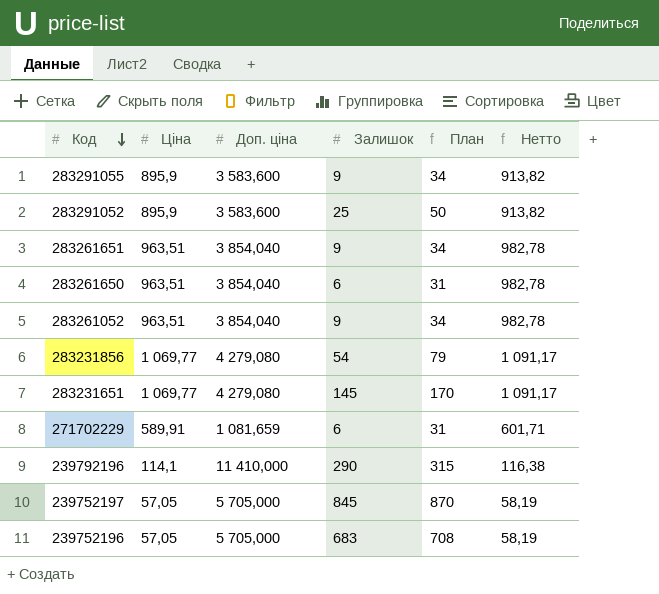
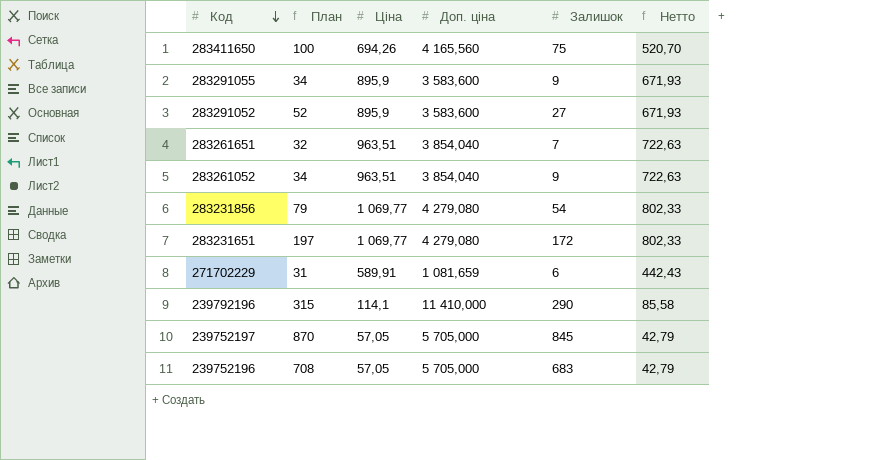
column План | position: 5 -> 2
column Нетто | formula: [Ціна] * 1,02 -> [Ціна] * 0,75
row 283261650: 963,51 | 3 854,040 | 6 | 31 | 982,78 -> none
row 283411650: none -> 100 | 694,26 | 4 165,560 | 75 | 520,70
283291052 | План: 50 -> 52
283291052 | Залишок: 25 -> 27
283261651 | План: 34 -> 32
283261651 | Залишок: 9 -> 7
283231651 | План: 170 -> 197
283231651 | Залишок: 145 -> 172

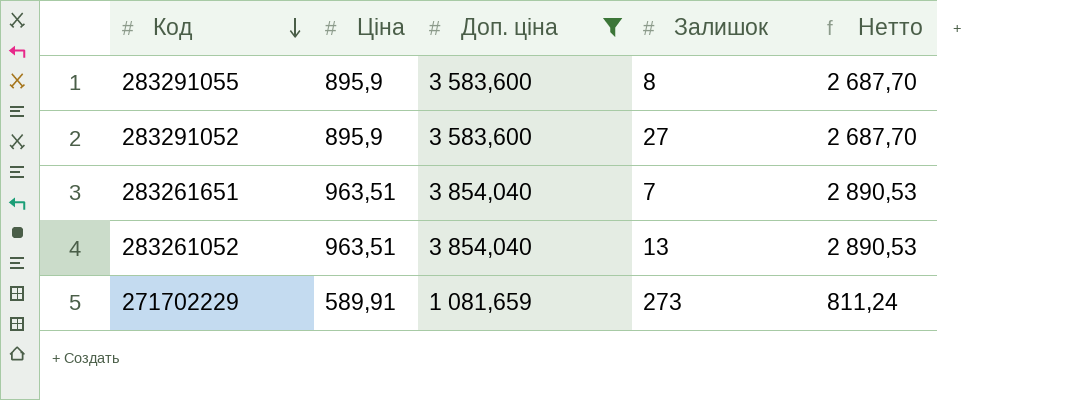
filter: none -> Доп. ціна <= 3 854,040
column План | formula: [Залишок] + 25 -> none
column Нетто | formula: [Ціна] * 0,75 -> [Доп. ціна] * 0,75
283291055 | Залишок: 9 -> 8
283261052 | Залишок: 9 -> 13
271702229 | Залишок: 6 -> 273

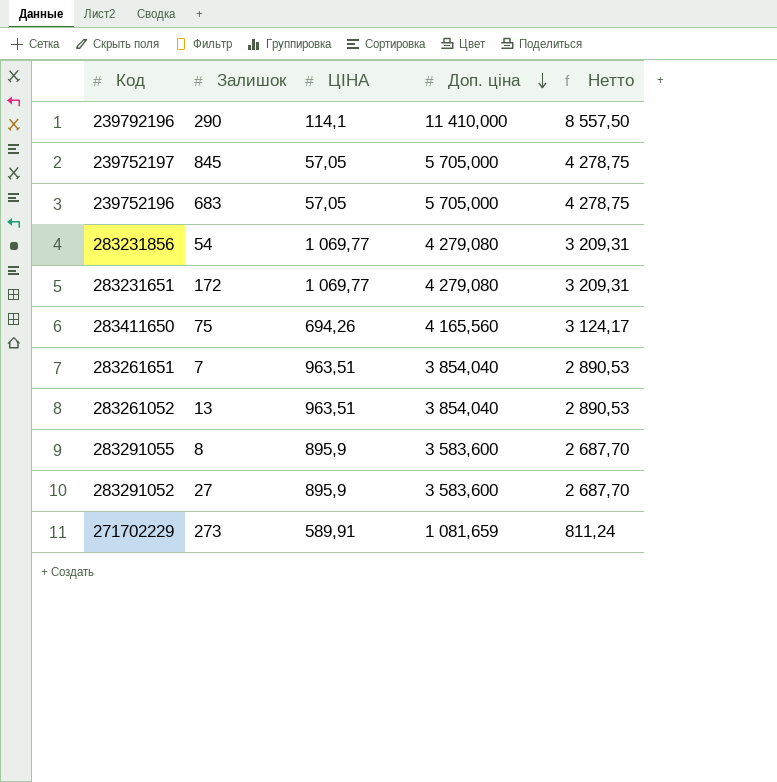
filter: Доп. ціна <= 3 854,040 -> none
row order: Код descending -> Доп. ціна descending
column Залишок | position: 4 -> 2
column name: Ціна -> ЦІНА

